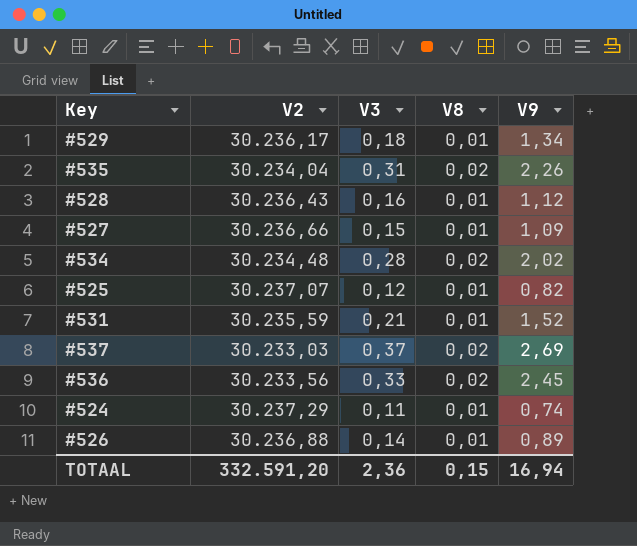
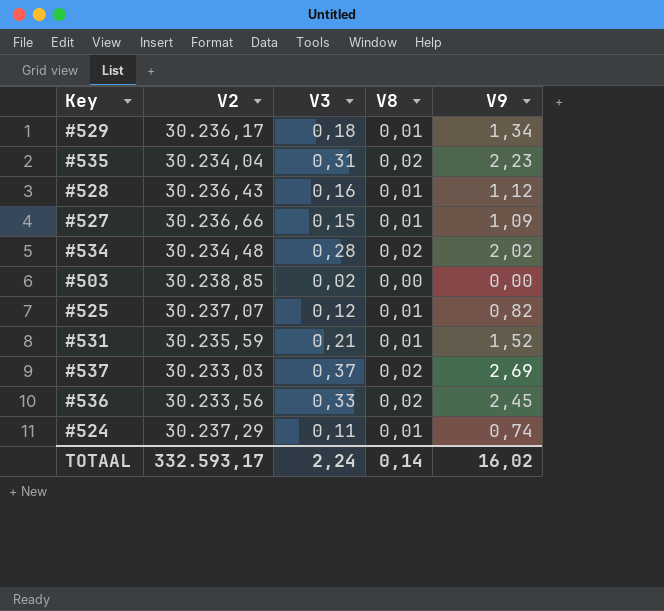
row #526: 30.236,88 | 0,14 | 0,01 | 0,89 -> none
#535 | V9: 2,26 -> 2,23
row #503: none -> 30.238,85 | 0,02 | 0,00 | 0,00
TOTAAL | V2: 332.591,20 -> 332.593,17
TOTAAL | V3: 2,36 -> 2,24
TOTAAL | V8: 0,15 -> 0,14
TOTAAL | V9: 16,94 -> 16,02

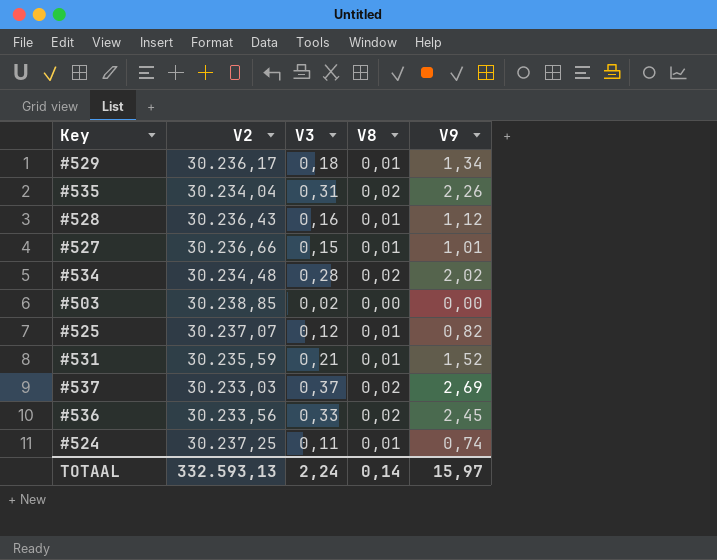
#535 | V9: 2,23 -> 2,26
#527 | V9: 1,09 -> 1,01
#524 | V2: 30.237,29 -> 30.237,25
TOTAAL | V2: 332.593,17 -> 332.593,13
TOTAAL | V9: 16,02 -> 15,97

